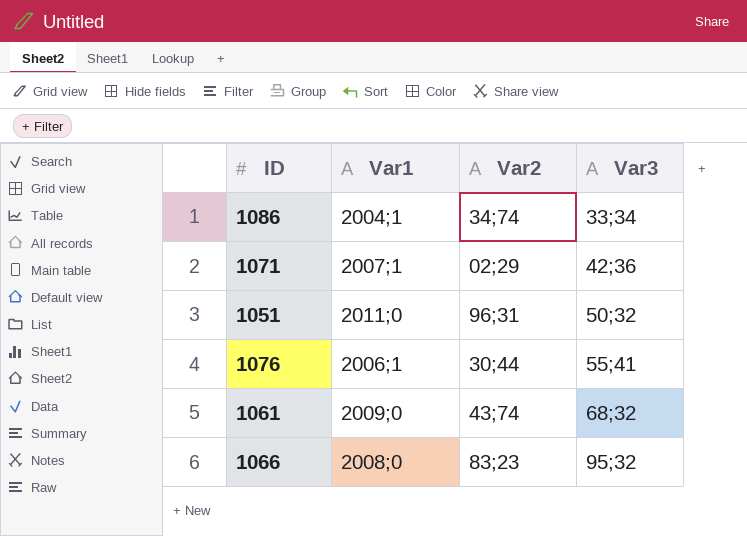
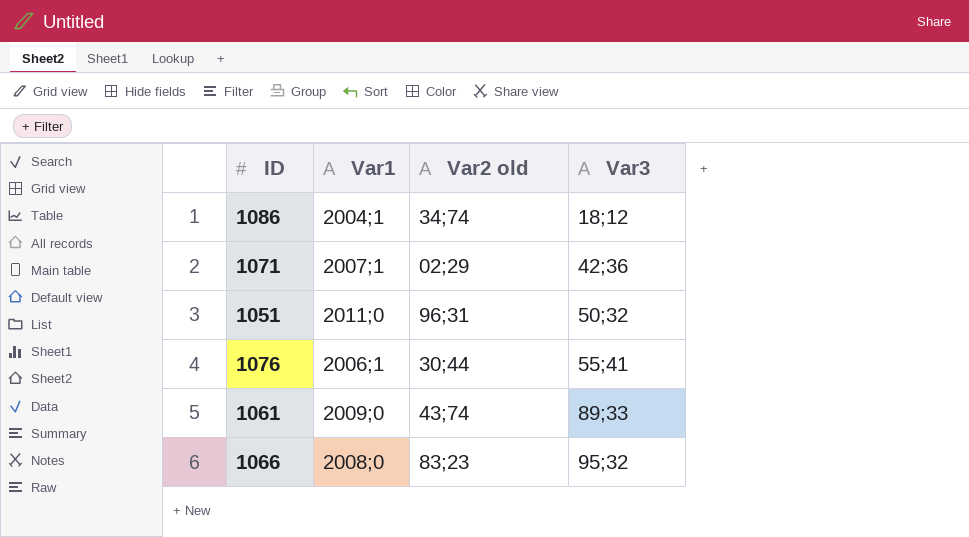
column name: Var2 -> Var2 old
1086 | Var3: 33;34 -> 18;12
1061 | Var3: 68;32 -> 89;33

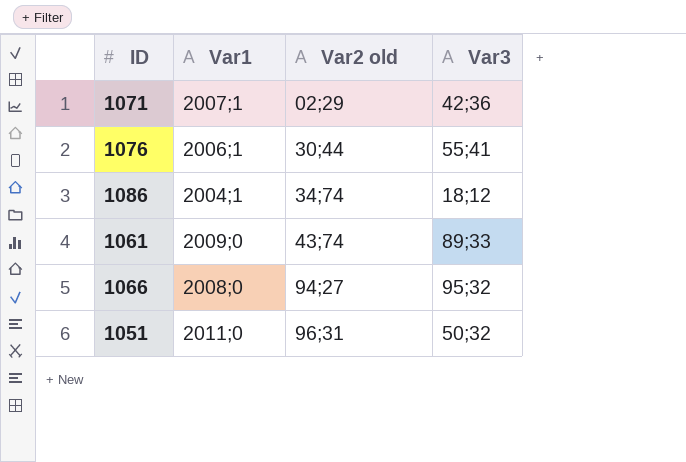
row order: Var3 ascending -> Var2 old ascending
1066 | Var2 old: 83;23 -> 94;27

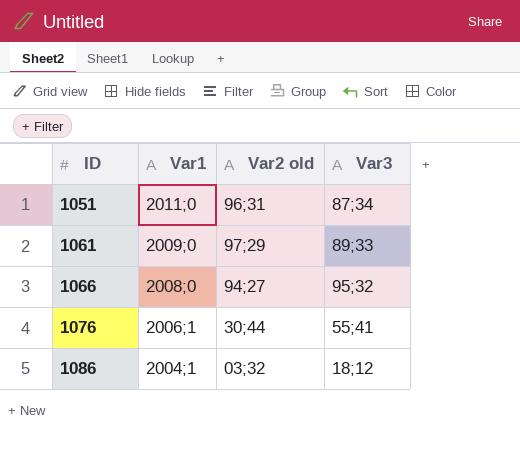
row order: Var2 old ascending -> ID ascending
row 1071: 2007;1 | 02;29 | 42;36 -> none
1051 | Var3: 50;32 -> 87;34
1061 | Var2 old: 43;74 -> 97;29
1086 | Var2 old: 34;74 -> 03;32

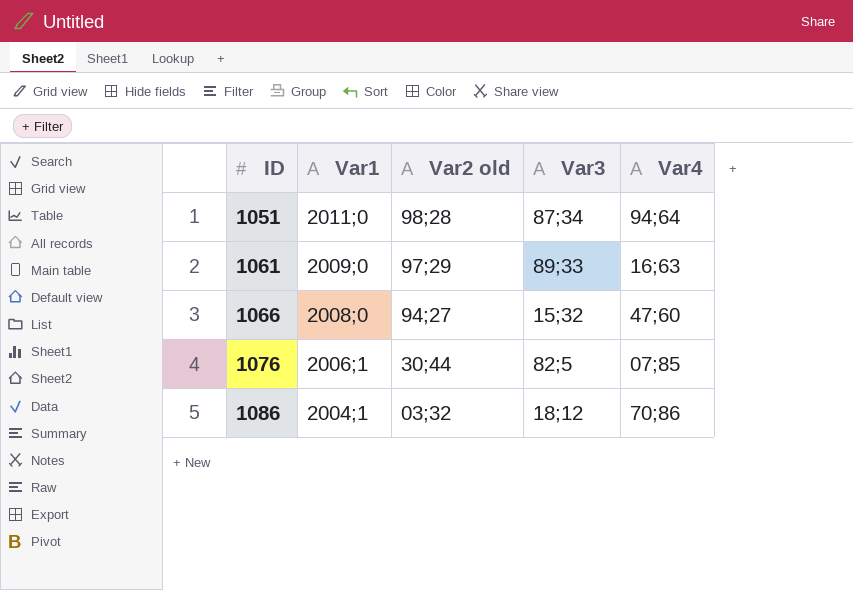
column Var4 | position: none -> 5
1051 | Var2 old: 96;31 -> 98;28
1066 | Var3: 95;32 -> 15;32
1076 | Var3: 55;41 -> 82;5

